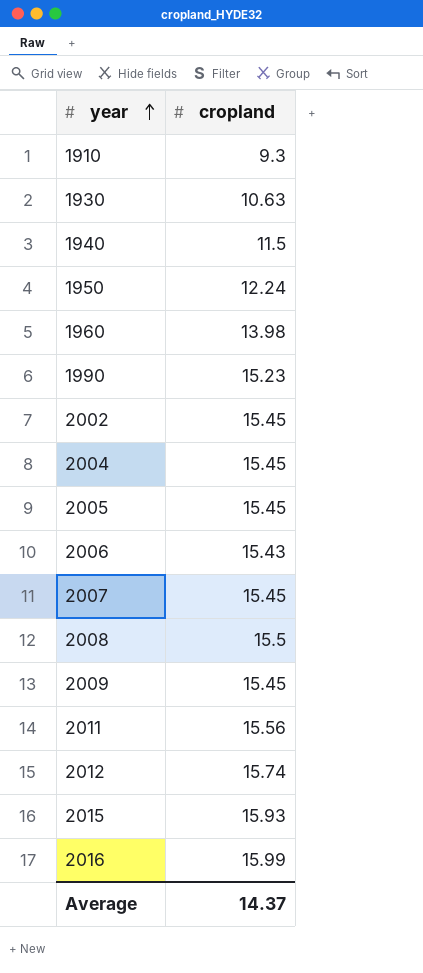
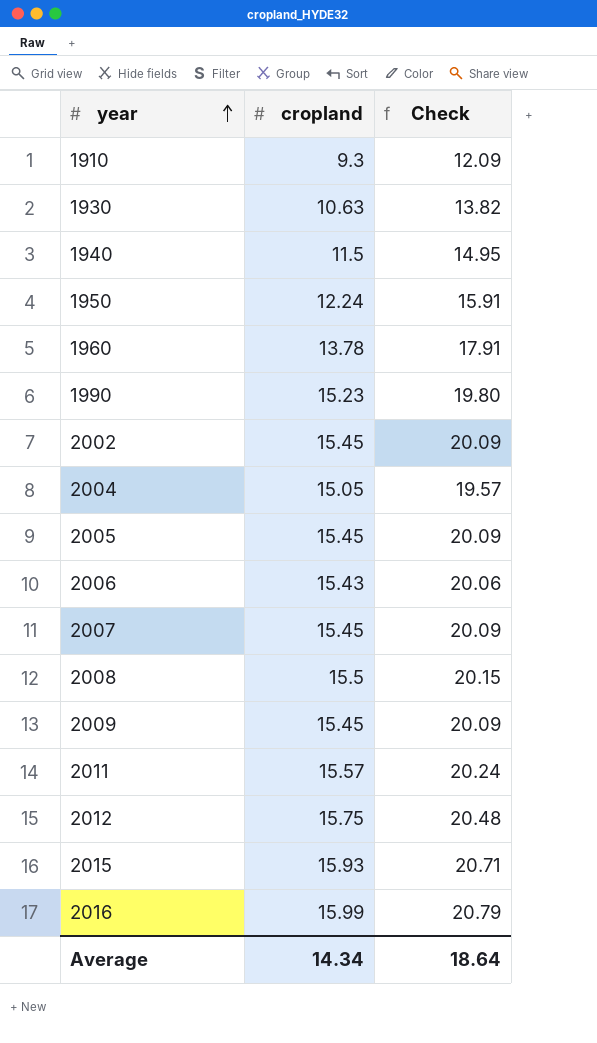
column Check | formula: none -> [cropland] * 1.3
1960 | cropland: 13.98 -> 13.78
2004 | cropland: 15.45 -> 15.05
2011 | cropland: 15.56 -> 15.57
2012 | cropland: 15.74 -> 15.75
Average | cropland: 14.37 -> 14.34

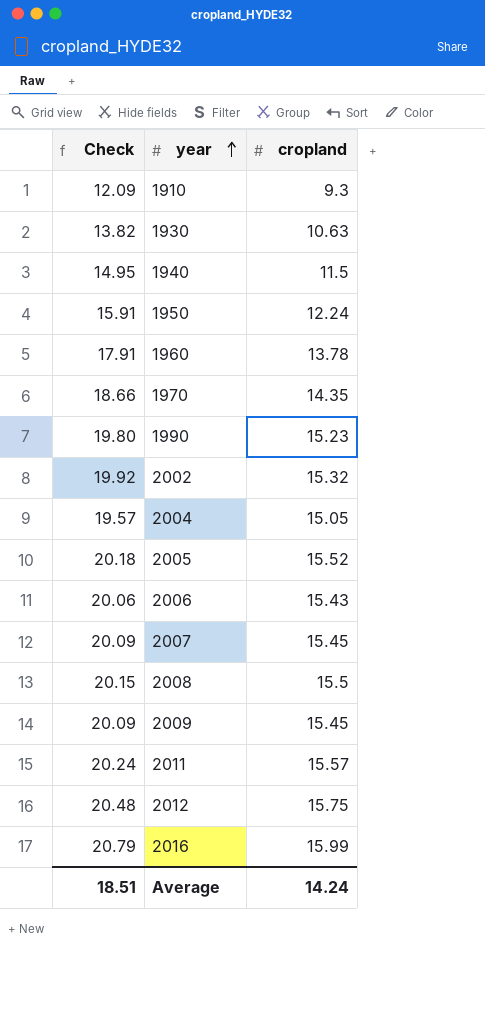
column Check | position: 3 -> 1
row 2015: 15.93 | 20.71 -> none
row 1970: none -> 18.66 | 14.35
2002 | Check: 20.09 -> 19.92
2002 | cropland: 15.45 -> 15.32
2005 | Check: 20.09 -> 20.18
2005 | cropland: 15.45 -> 15.52
Average | Check: 18.64 -> 18.51
Average | cropland: 14.34 -> 14.24

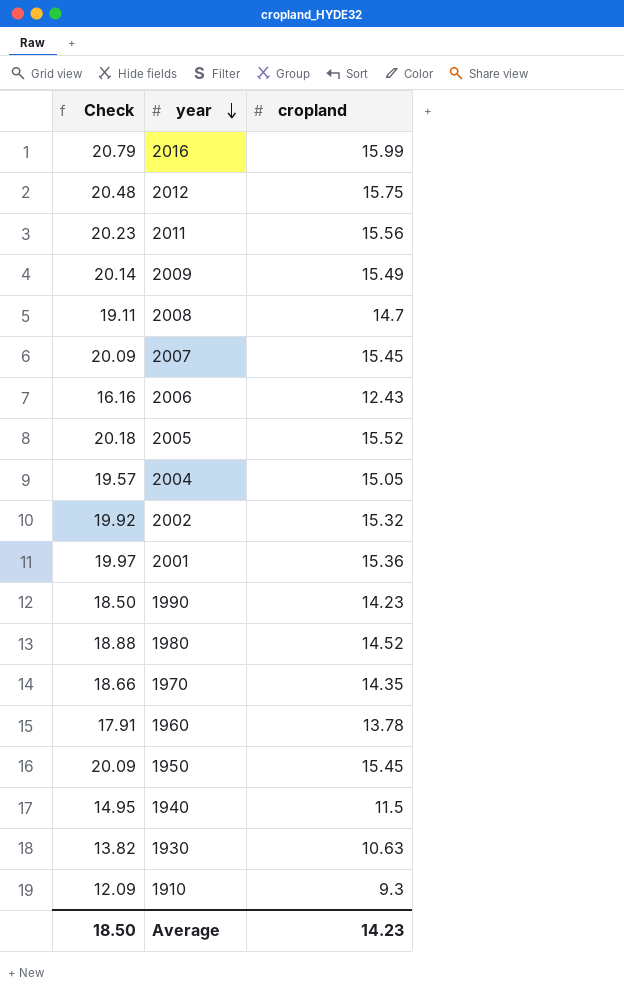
row order: year ascending -> year descending
2011 | Check: 20.24 -> 20.23
2011 | cropland: 15.57 -> 15.56
2009 | Check: 20.09 -> 20.14
2009 | cropland: 15.45 -> 15.49
2008 | Check: 20.15 -> 19.11
2008 | cropland: 15.5 -> 14.7
2006 | Check: 20.06 -> 16.16
2006 | cropland: 15.43 -> 12.43
row 2001: none -> 19.97 | 15.36
1990 | Check: 19.80 -> 18.50
1990 | cropland: 15.23 -> 14.23
row 1980: none -> 18.88 | 14.52
1950 | Check: 15.91 -> 20.09
1950 | cropland: 12.24 -> 15.45
Average | Check: 18.51 -> 18.50
Average | cropland: 14.24 -> 14.23

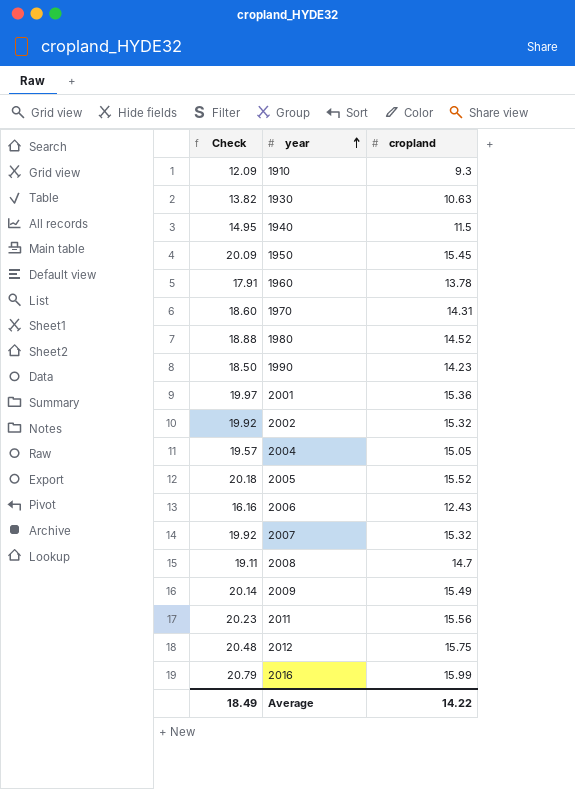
row order: year descending -> year ascending
1970 | Check: 18.66 -> 18.60
1970 | cropland: 14.35 -> 14.31
2007 | Check: 20.09 -> 19.92
2007 | cropland: 15.45 -> 15.32
Average | Check: 18.50 -> 18.49
Average | cropland: 14.23 -> 14.22

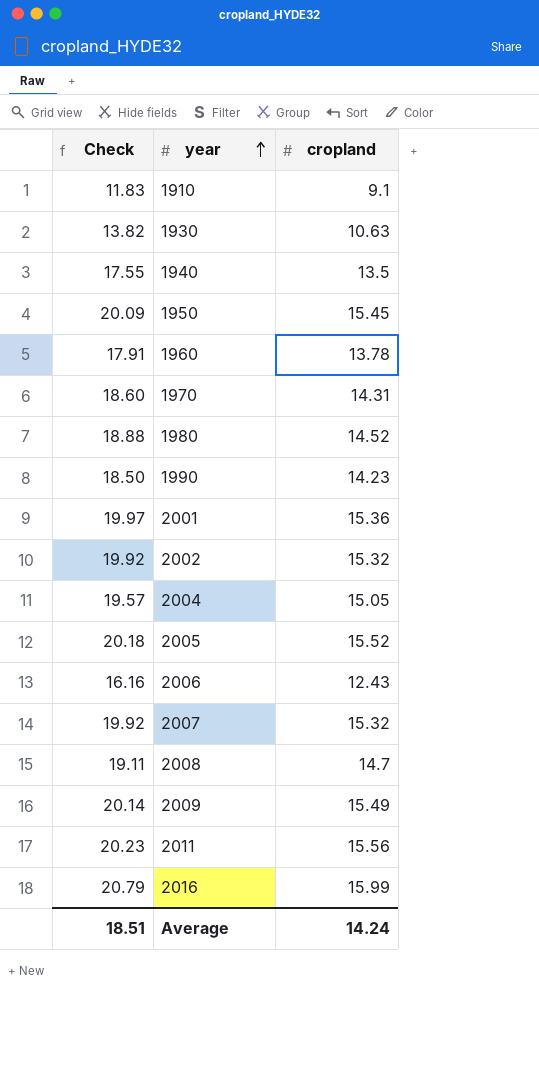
row 2012: 20.48 | 15.75 -> none
1910 | Check: 12.09 -> 11.83
1910 | cropland: 9.3 -> 9.1
1940 | Check: 14.95 -> 17.55
1940 | cropland: 11.5 -> 13.5
Average | Check: 18.49 -> 18.51
Average | cropland: 14.22 -> 14.24

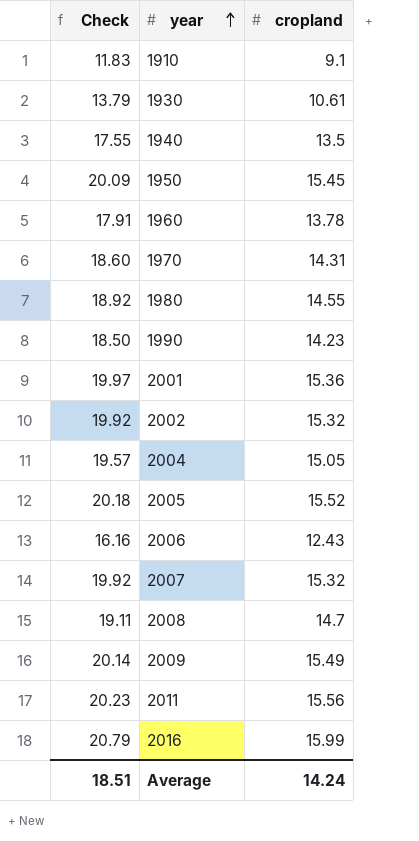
1930 | Check: 13.82 -> 13.79
1930 | cropland: 10.63 -> 10.61
1980 | Check: 18.88 -> 18.92
1980 | cropland: 14.52 -> 14.55

